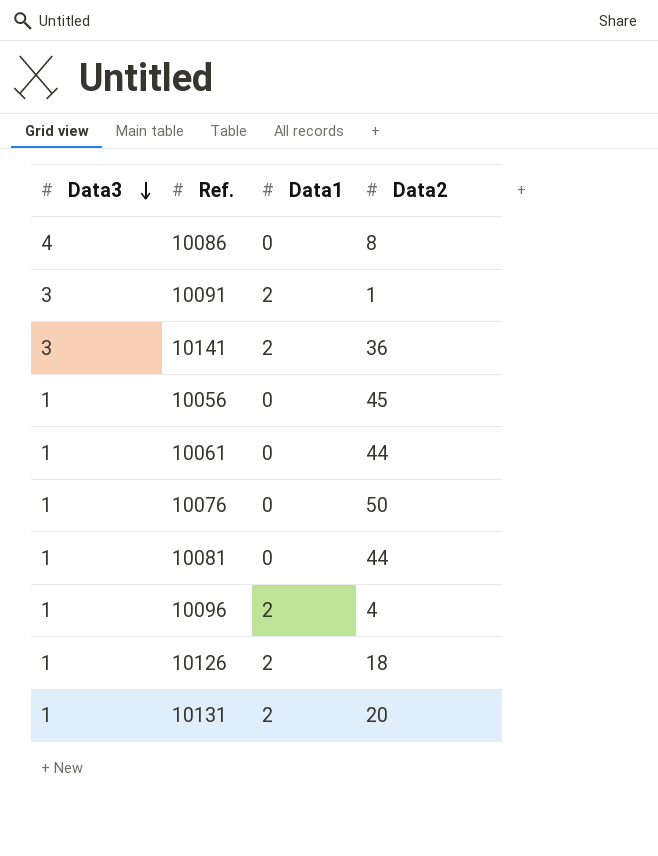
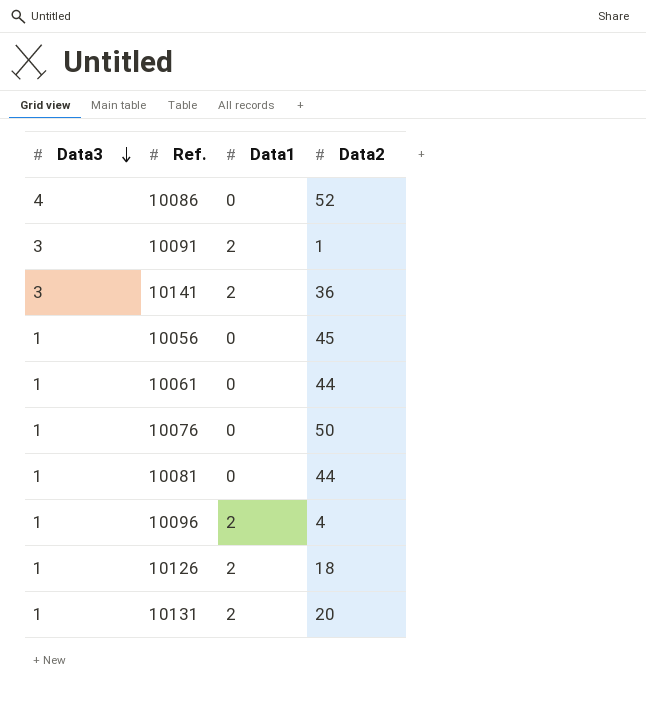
10086 | Data2: 8 -> 52

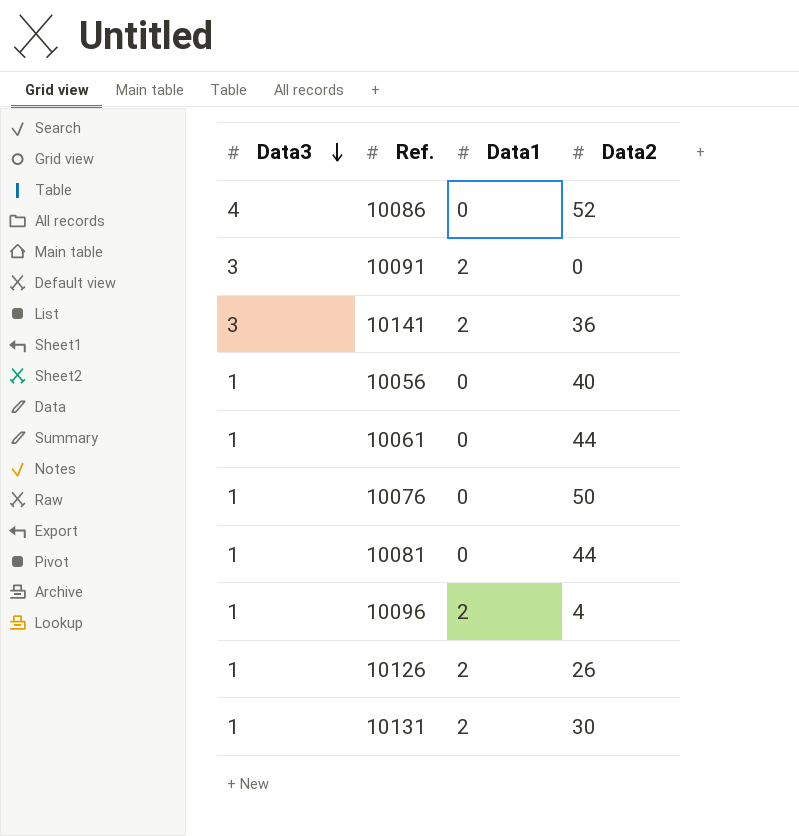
10091 | Data2: 1 -> 0
10056 | Data2: 45 -> 40
10126 | Data2: 18 -> 26
10131 | Data2: 20 -> 30

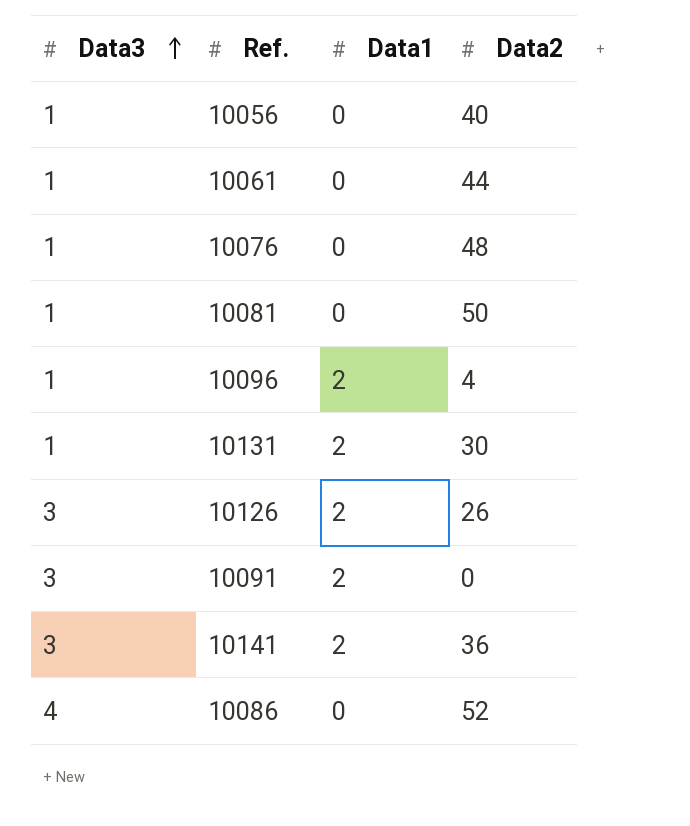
row order: Data3 descending -> Data3 ascending
10076 | Data2: 50 -> 48
10081 | Data2: 44 -> 50
10126 | Data3: 1 -> 3

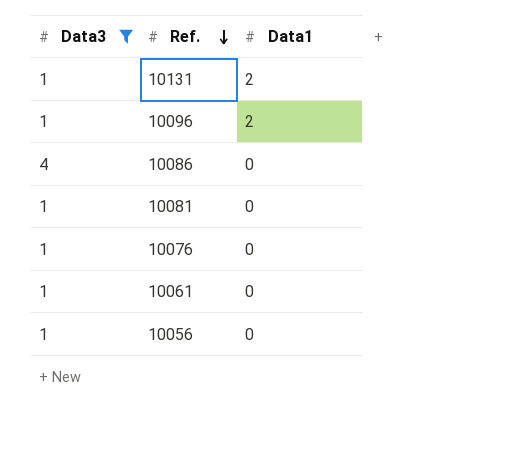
filter: none -> Data3 != 3
row order: Data3 ascending -> Ref. descending
column Data2 | position: 4 -> none

